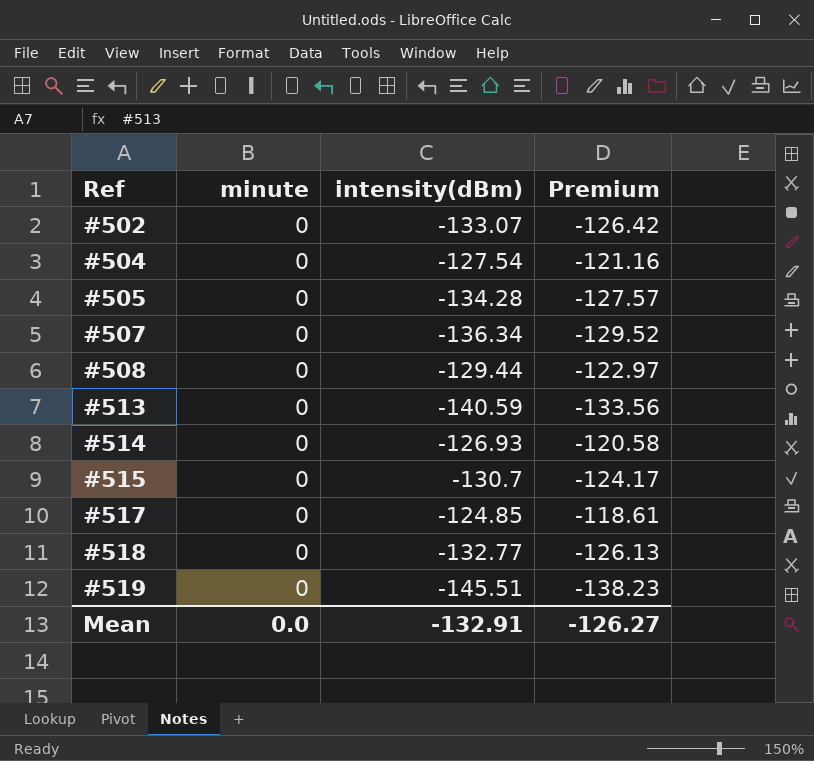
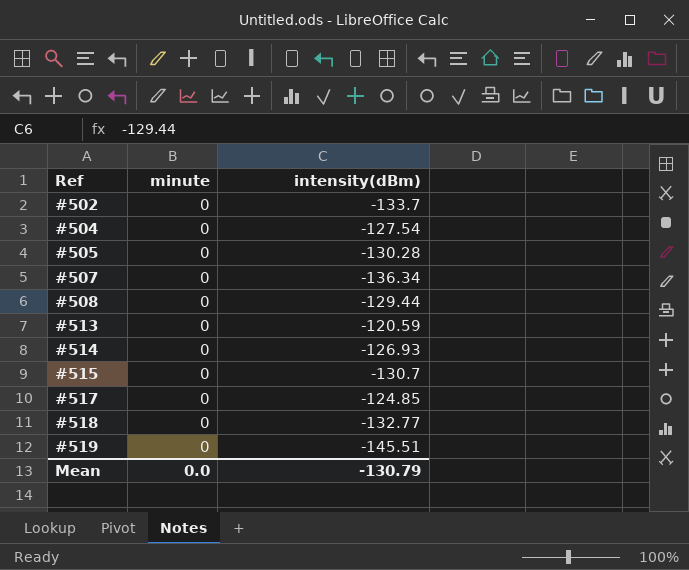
column Premium | formula: [intensity(dBm)] * 0.95 -> none
#502 | intensity(dBm): -133.07 -> -133.7
#505 | intensity(dBm): -134.28 -> -130.28
#513 | intensity(dBm): -140.59 -> -120.59
Mean | intensity(dBm): -132.91 -> -130.79

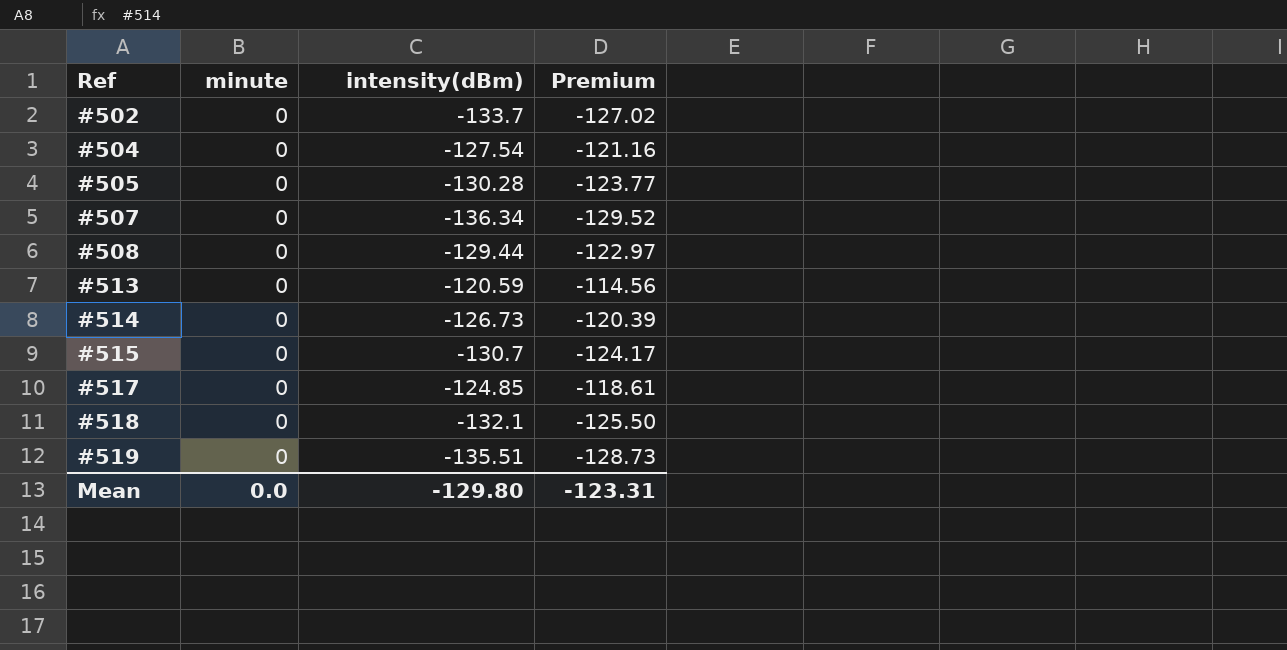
column Premium | formula: none -> [intensity(dBm)] * 0.95
#514 | intensity(dBm): -126.93 -> -126.73
#518 | intensity(dBm): -132.77 -> -132.1
#519 | intensity(dBm): -145.51 -> -135.51
Mean | intensity(dBm): -130.79 -> -129.80

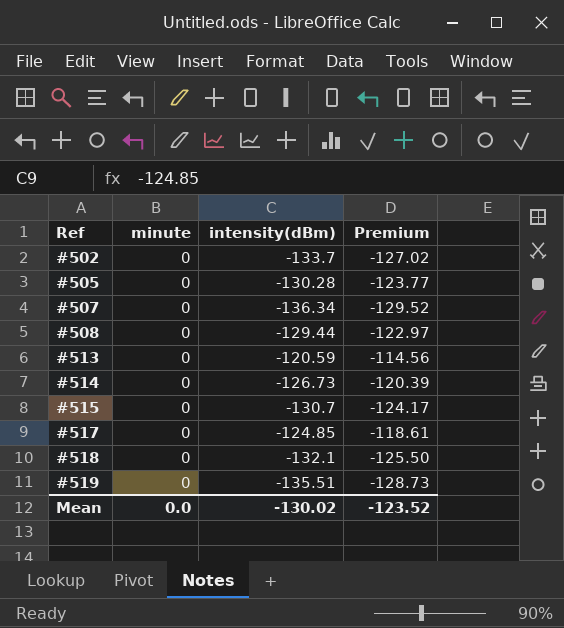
row #504: 0 | -127.54 | -121.16 -> none
Mean | intensity(dBm): -129.80 -> -130.02
Mean | Premium: -123.31 -> -123.52

